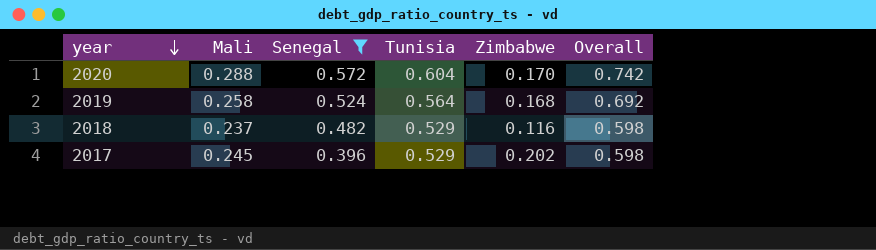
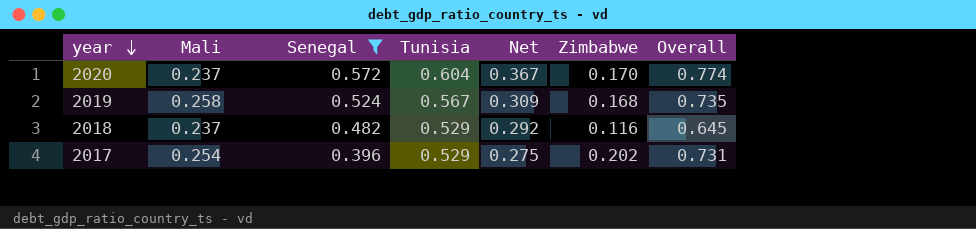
column Net | formula: none -> [Tunisia] - [Mali]
column Overall | formula: [Senegal] + [Zimbabwe] -> [Tunisia] + [Zimbabwe]
2020 | Mali: 0.288 -> 0.237
2019 | Tunisia: 0.564 -> 0.567
2017 | Mali: 0.245 -> 0.254

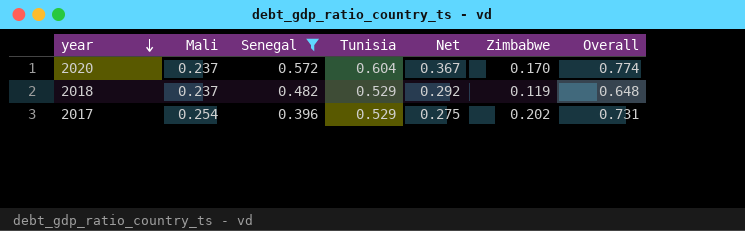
row 2019: 0.258 | 0.524 | 0.567 | 0.309 | 0.168 | 0.735 -> none
2018 | Zimbabwe: 0.116 -> 0.119
2018 | Overall: 0.645 -> 0.648

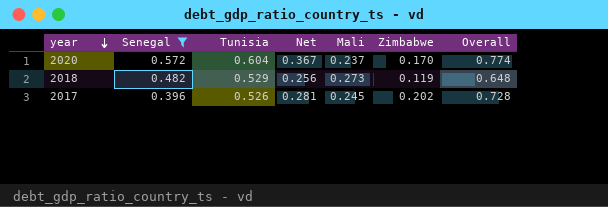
column Mali | position: 2 -> 5
2018 | Net: 0.292 -> 0.256
2018 | Mali: 0.237 -> 0.273
2017 | Tunisia: 0.529 -> 0.526
2017 | Net: 0.275 -> 0.281
2017 | Mali: 0.254 -> 0.245
2017 | Overall: 0.731 -> 0.728

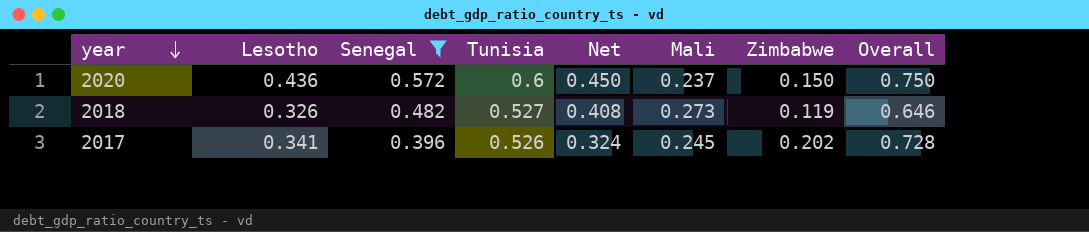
column Lesotho | position: none -> 2
column Net | formula: [Tunisia] - [Mali] -> [Tunisia] - [Zimbabwe]
2020 | Tunisia: 0.604 -> 0.6
2020 | Zimbabwe: 0.170 -> 0.150
2020 | Overall: 0.774 -> 0.750
2018 | Tunisia: 0.529 -> 0.527
2018 | Overall: 0.648 -> 0.646

